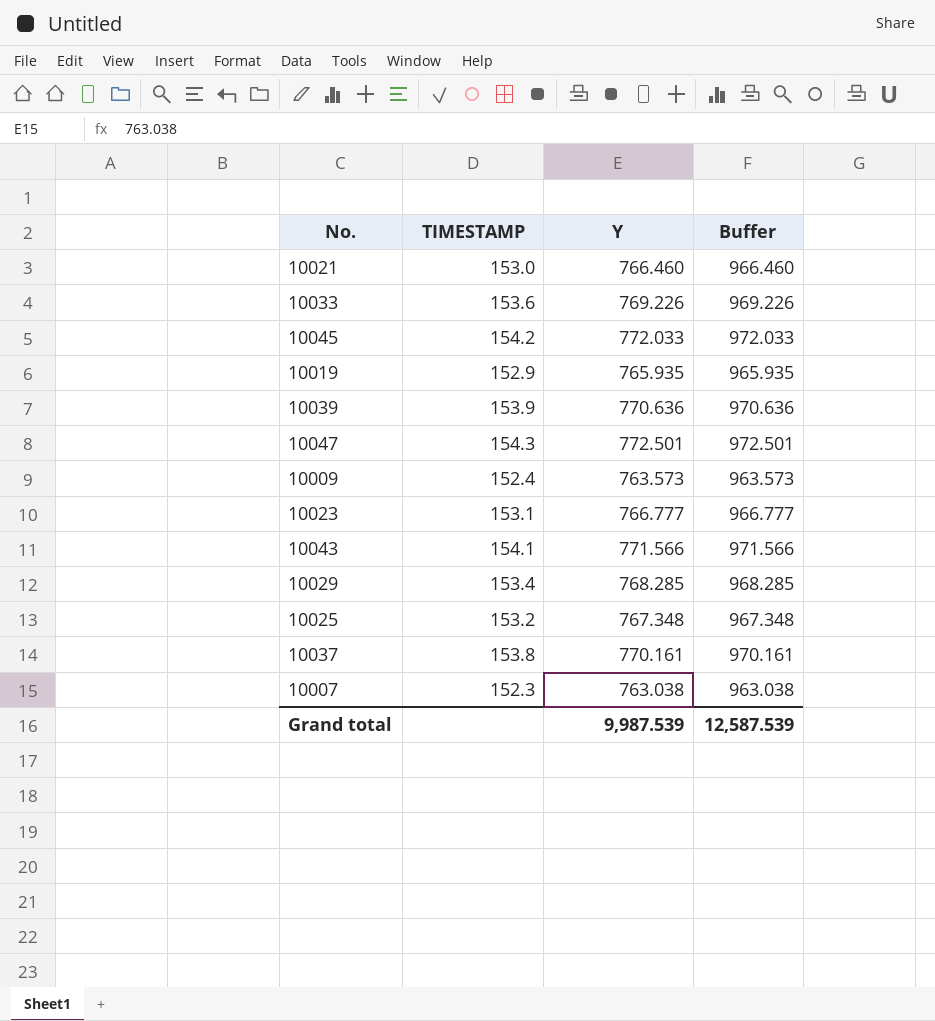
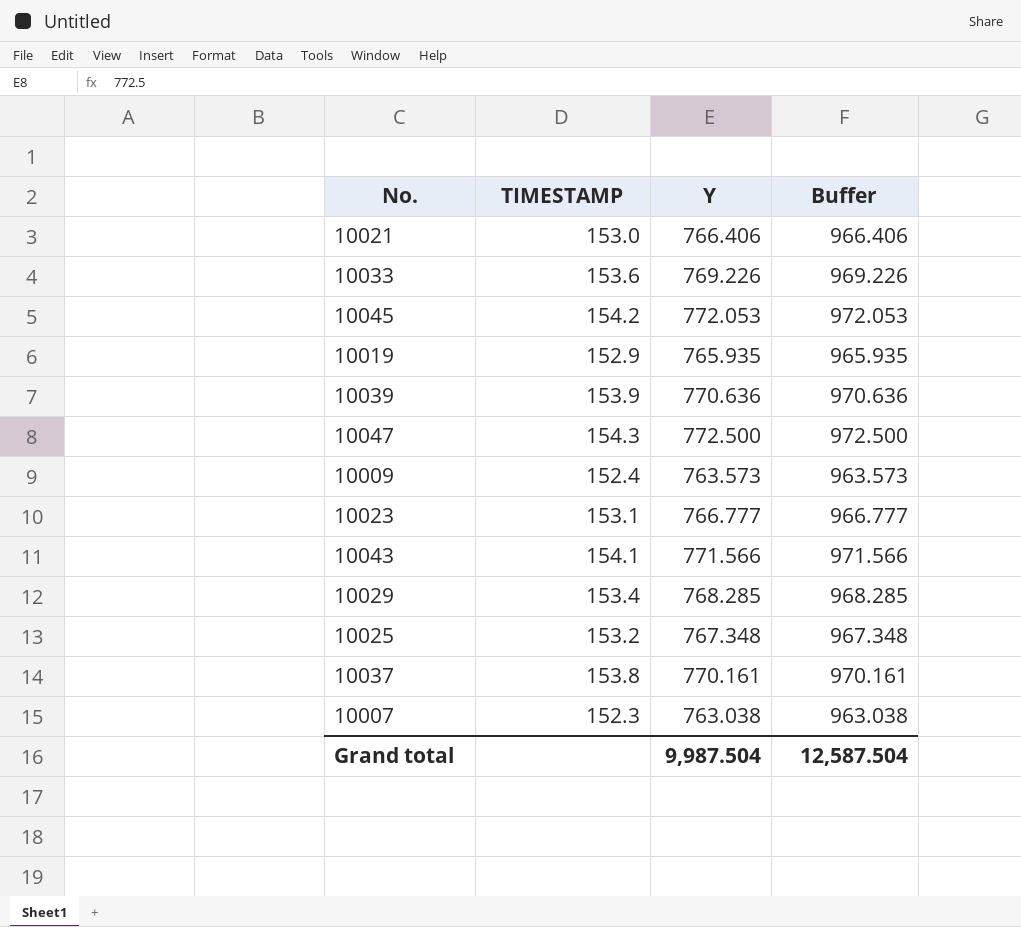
10021 | Y: 766.460 -> 766.406
10021 | Buffer: 966.460 -> 966.406
10045 | Y: 772.033 -> 772.053
10045 | Buffer: 972.033 -> 972.053
10047 | Y: 772.501 -> 772.500
10047 | Buffer: 972.501 -> 972.500
Grand total | Y: 9,987.539 -> 9,987.504
Grand total | Buffer: 12,587.539 -> 12,587.504

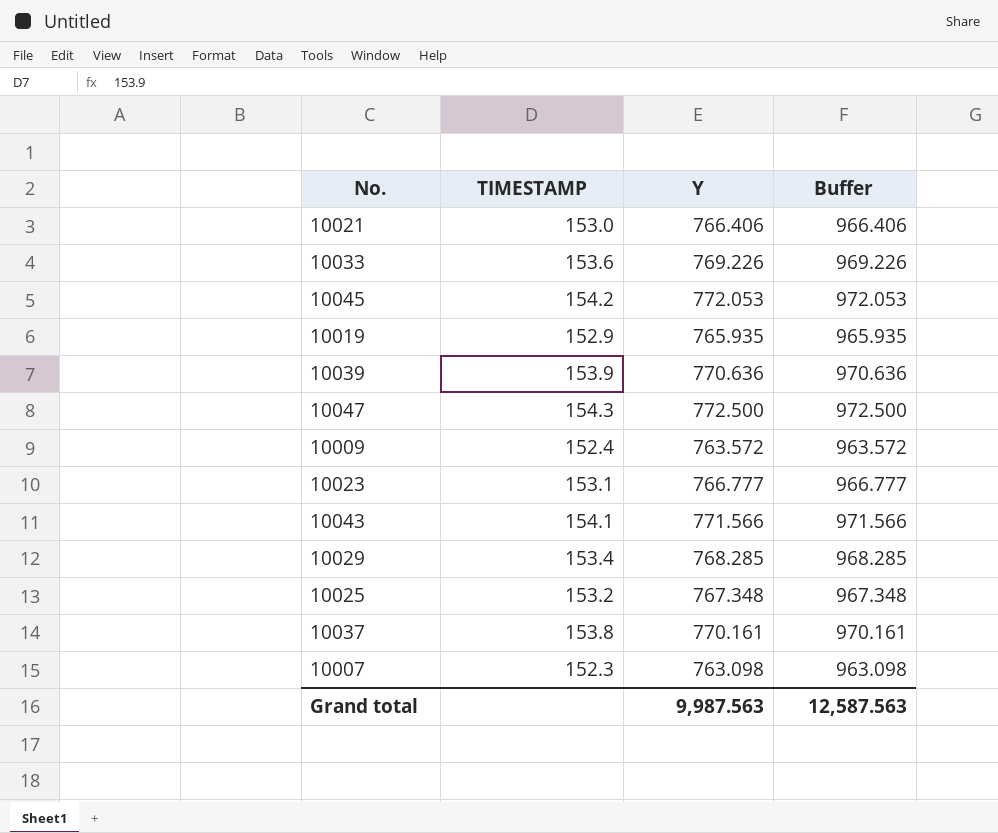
10009 | Y: 763.573 -> 763.572
10009 | Buffer: 963.573 -> 963.572
10007 | Y: 763.038 -> 763.098
10007 | Buffer: 963.038 -> 963.098
Grand total | Y: 9,987.504 -> 9,987.563
Grand total | Buffer: 12,587.504 -> 12,587.563

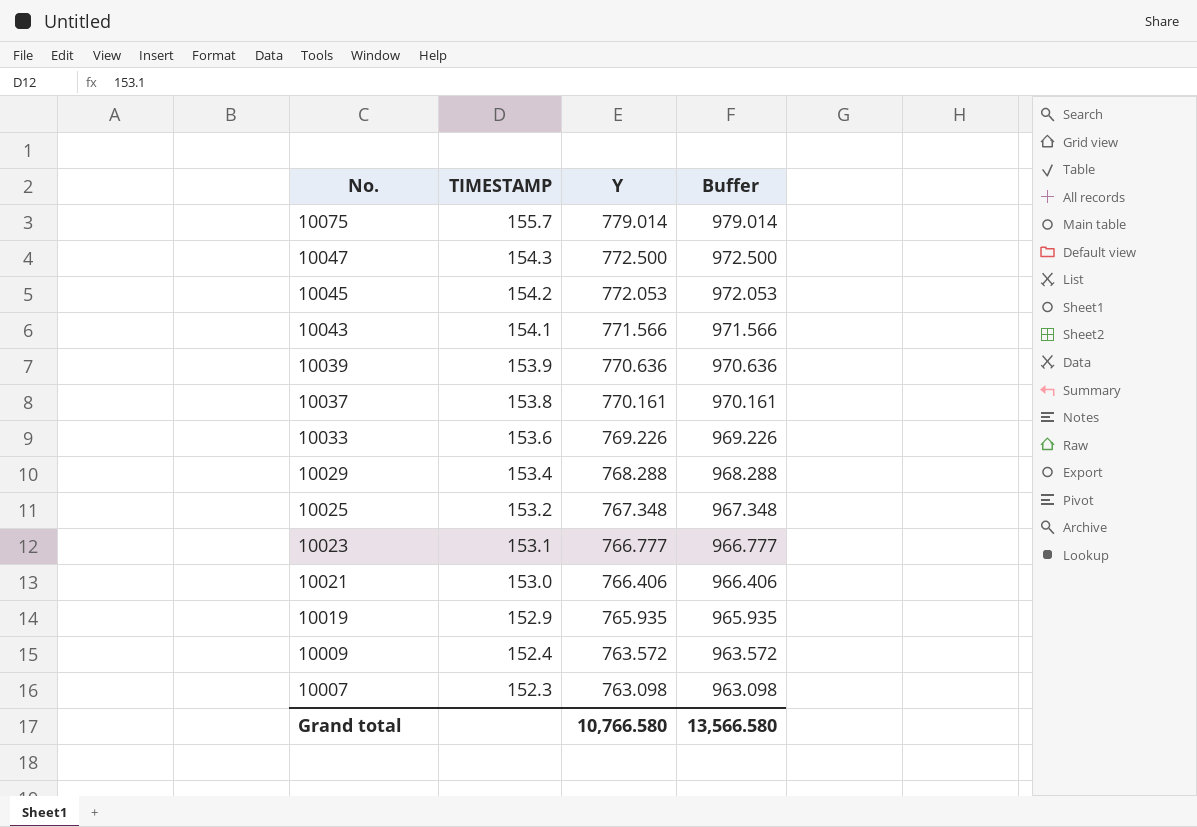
row order: none -> No. descending
row 10075: none -> 155.7 | 779.014 | 979.014
10029 | Y: 768.285 -> 768.288
10029 | Buffer: 968.285 -> 968.288
Grand total | Y: 9,987.563 -> 10,766.580
Grand total | Buffer: 12,587.563 -> 13,566.580

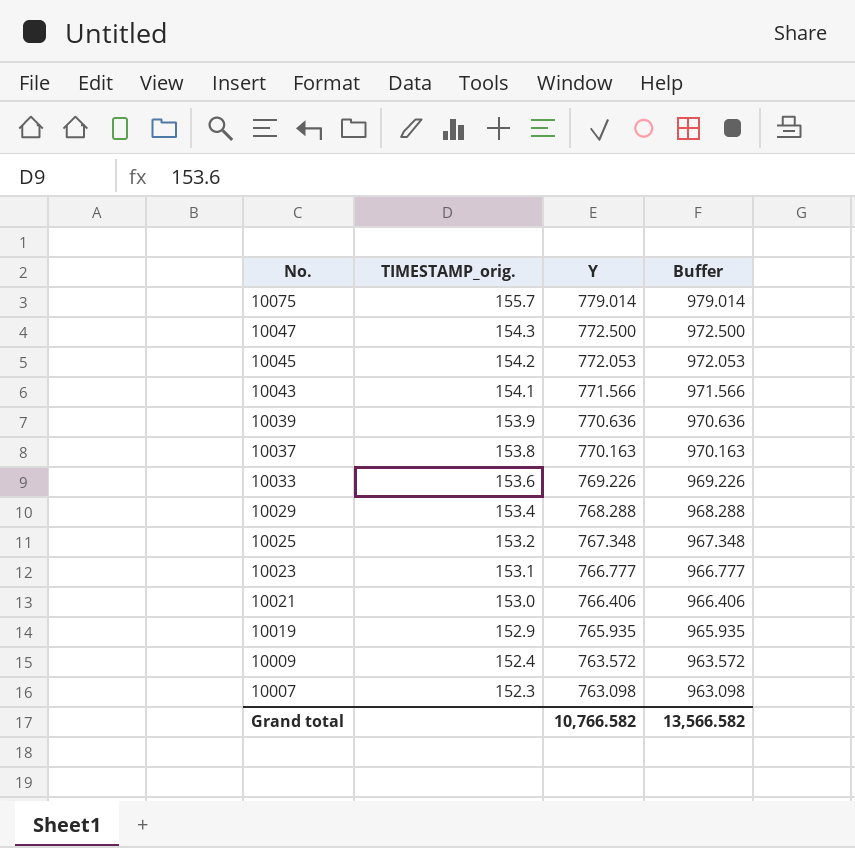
column name: TIMESTAMP -> TIMESTAMP_orig.
10037 | Y: 770.161 -> 770.163
10037 | Buffer: 970.161 -> 970.163
Grand total | Y: 10,766.580 -> 10,766.582
Grand total | Buffer: 13,566.580 -> 13,566.582

